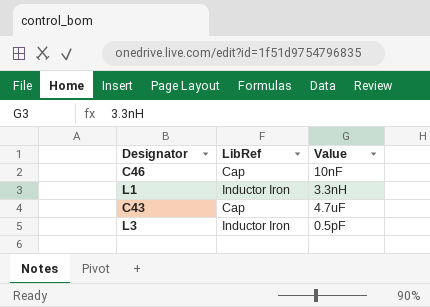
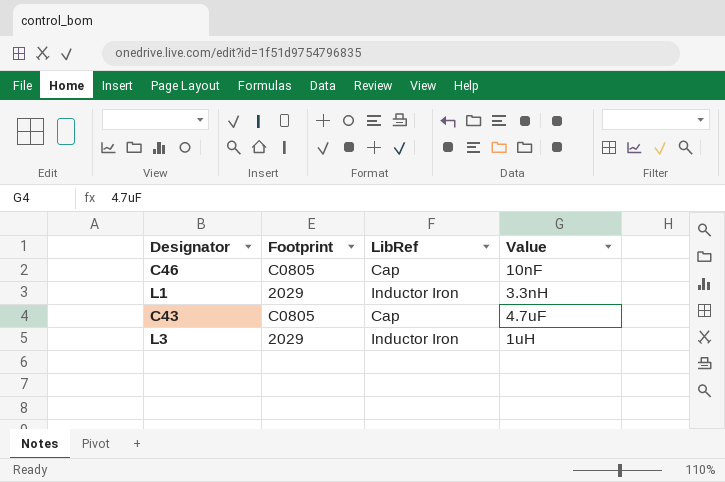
column Footprint | position: none -> 2
L3 | Value: 0.5pF -> 1uH

